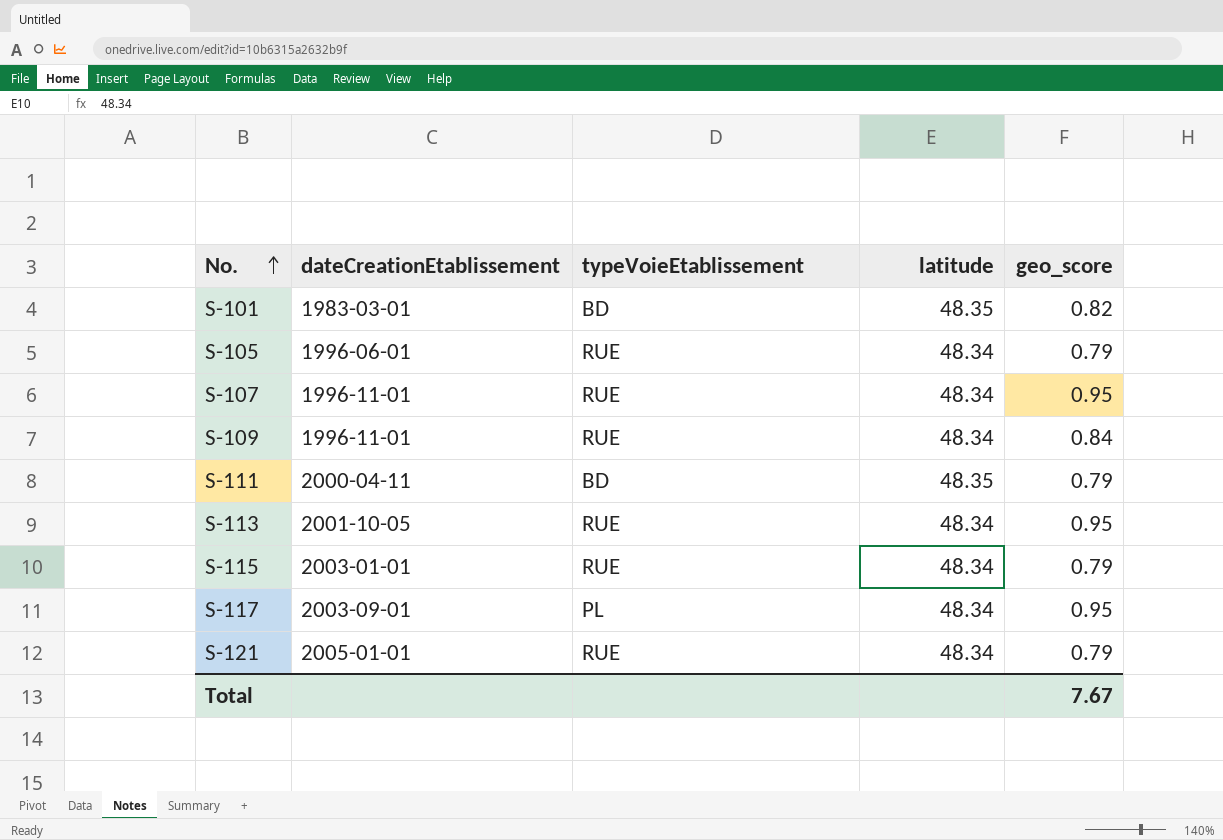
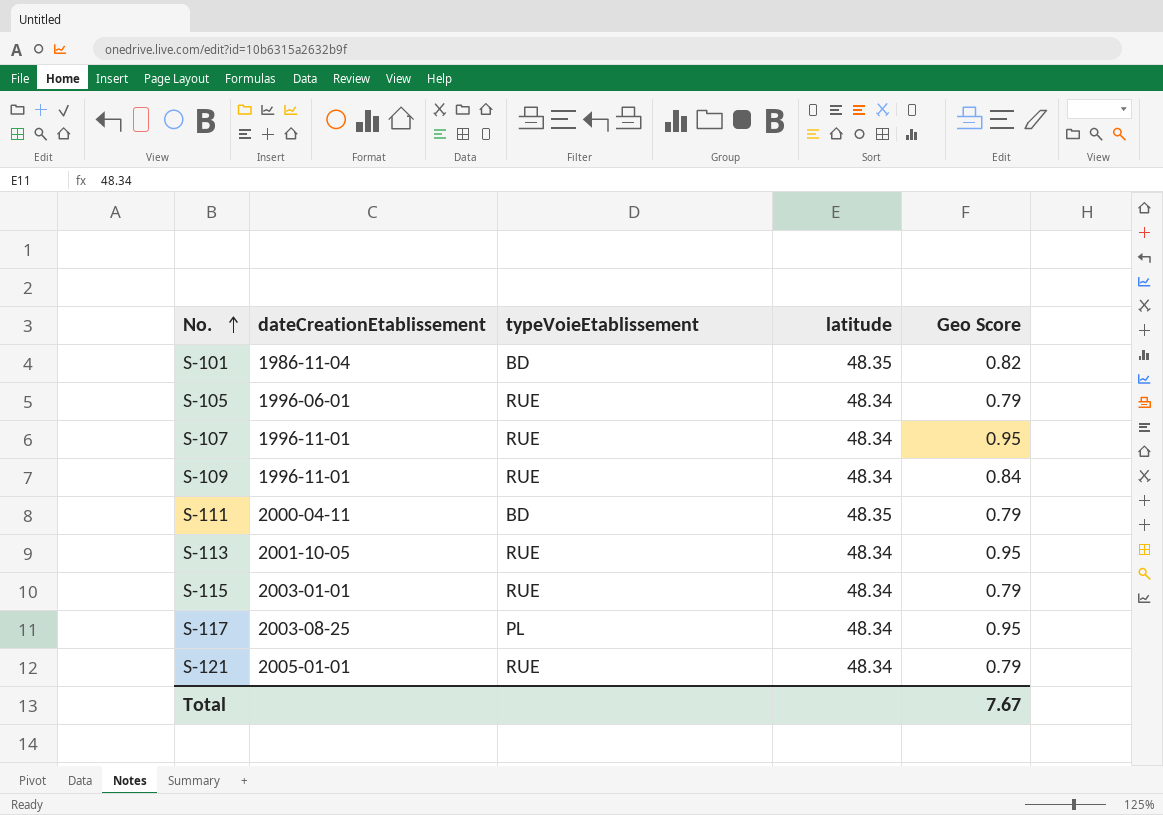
column name: geo_score -> Geo Score
S-101 | dateCreationEtablissement: 1983-03-01 -> 1986-11-04
S-117 | dateCreationEtablissement: 2003-09-01 -> 2003-08-25

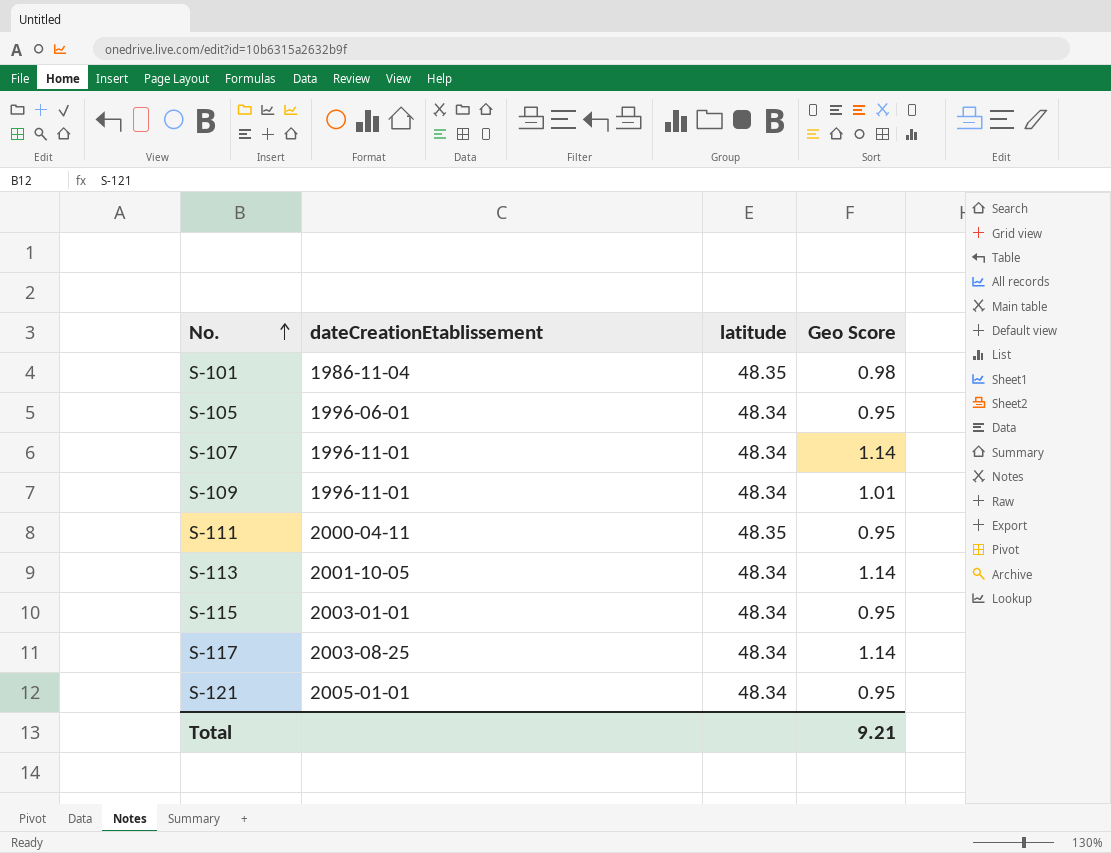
column typeVoieEtablissement | position: 3 -> none
S-101 | Geo Score: 0.82 -> 0.98
S-105 | Geo Score: 0.79 -> 0.95
S-107 | Geo Score: 0.95 -> 1.14
S-109 | Geo Score: 0.84 -> 1.01
S-111 | Geo Score: 0.79 -> 0.95
S-113 | Geo Score: 0.95 -> 1.14
S-115 | Geo Score: 0.79 -> 0.95
S-117 | Geo Score: 0.95 -> 1.14
S-121 | Geo Score: 0.79 -> 0.95
Total | Geo Score: 7.67 -> 9.21

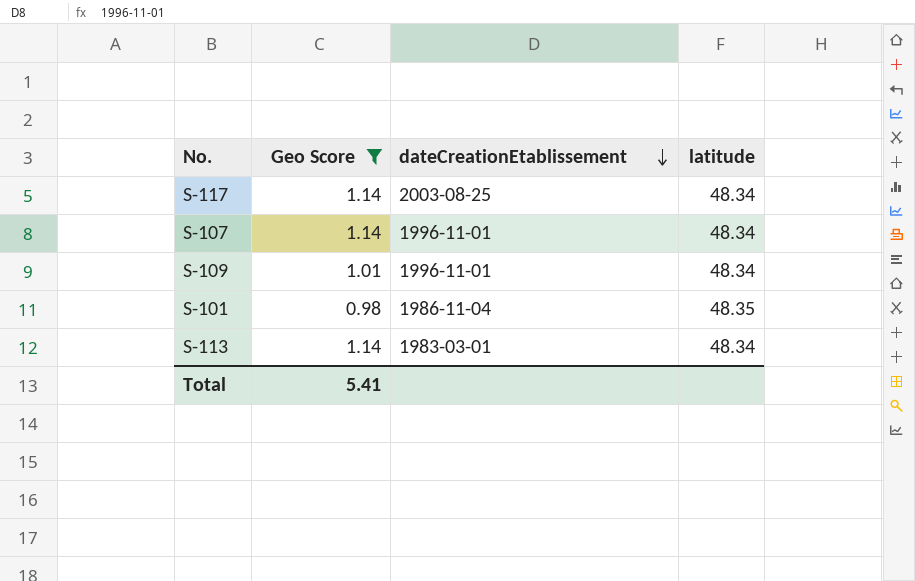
filter: none -> Geo Score != 0.95
row order: No. ascending -> dateCreationEtablissement descending
column Geo Score | position: 4 -> 2
S-113 | dateCreationEtablissement: 2001-10-05 -> 1983-03-01
Total | Geo Score: 9.21 -> 5.41

